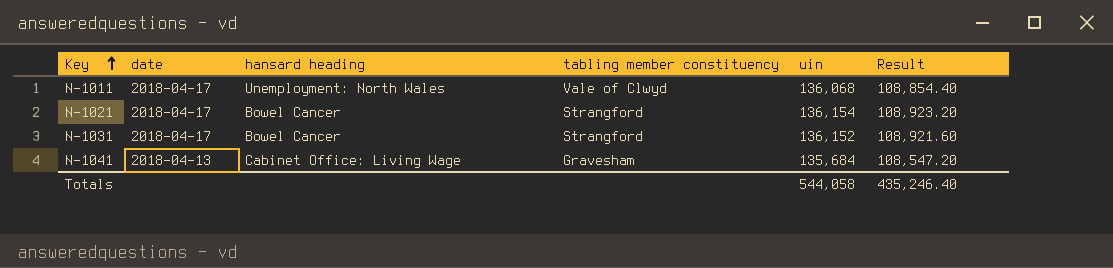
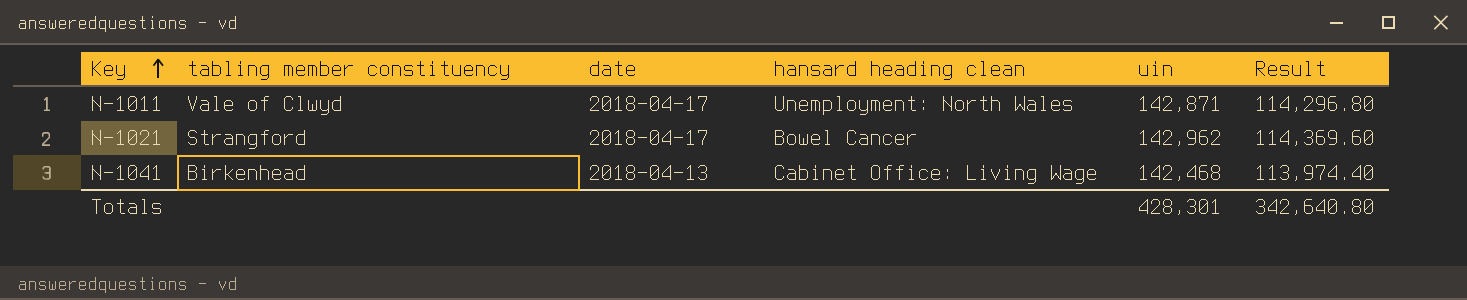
column tabling member constituency | position: 4 -> 2
column name: hansard heading -> hansard heading clean
row N-1031: 2018-04-17 | Bowel Cancer | Strangford | 136,152 | 108,921.60 -> none
N-1011 | uin: 136,068 -> 142,871
N-1011 | Result: 108,854.40 -> 114,296.80
N-1021 | uin: 136,154 -> 142,962
N-1021 | Result: 108,923.20 -> 114,369.60
N-1041 | tabling member constituency: Gravesham -> Birkenhead
N-1041 | uin: 135,684 -> 142,468
N-1041 | Result: 108,547.20 -> 113,974.40
Totals | uin: 544,058 -> 428,301
Totals | Result: 435,246.40 -> 342,640.80

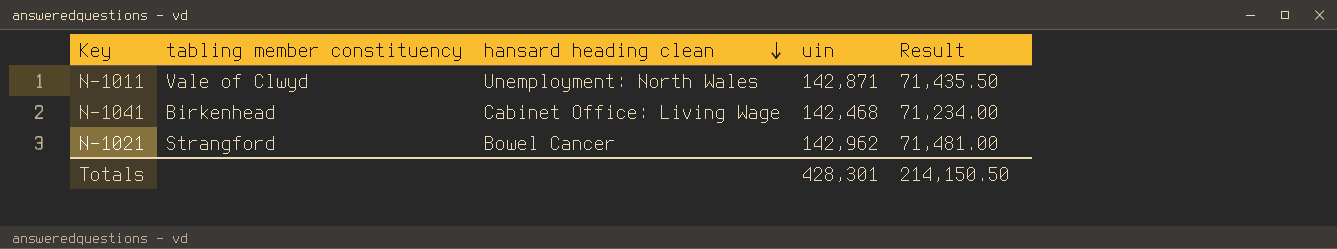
row order: Key ascending -> hansard heading clean descending
column date | position: 3 -> none
column Result | formula: [uin] * 0.8 -> [uin] * 0.5
Totals | Result: 342,640.80 -> 214,150.50

